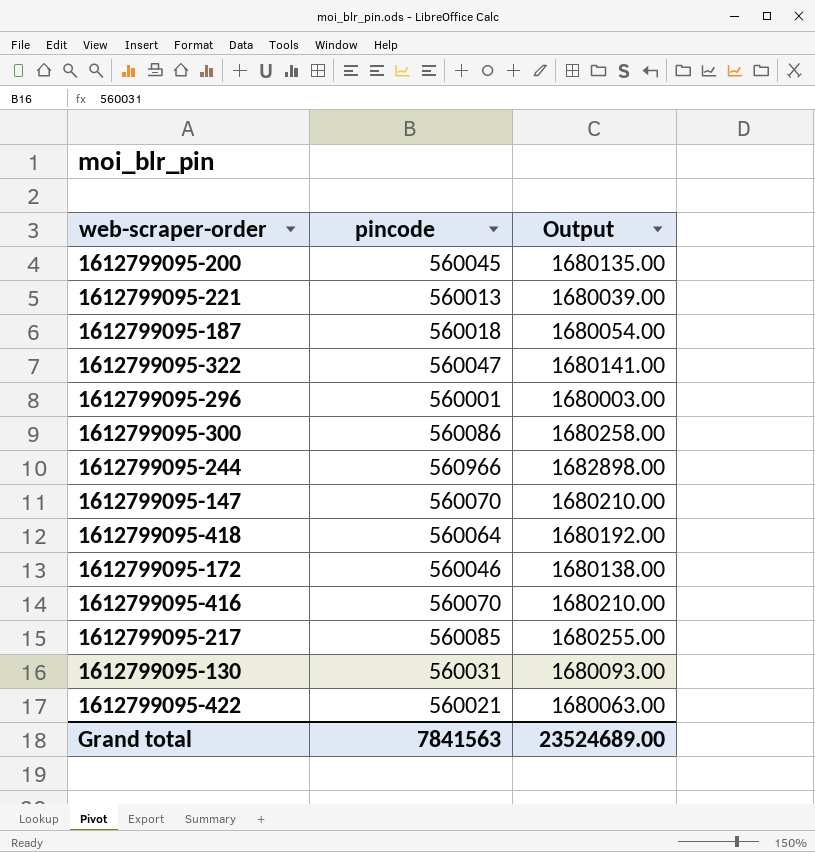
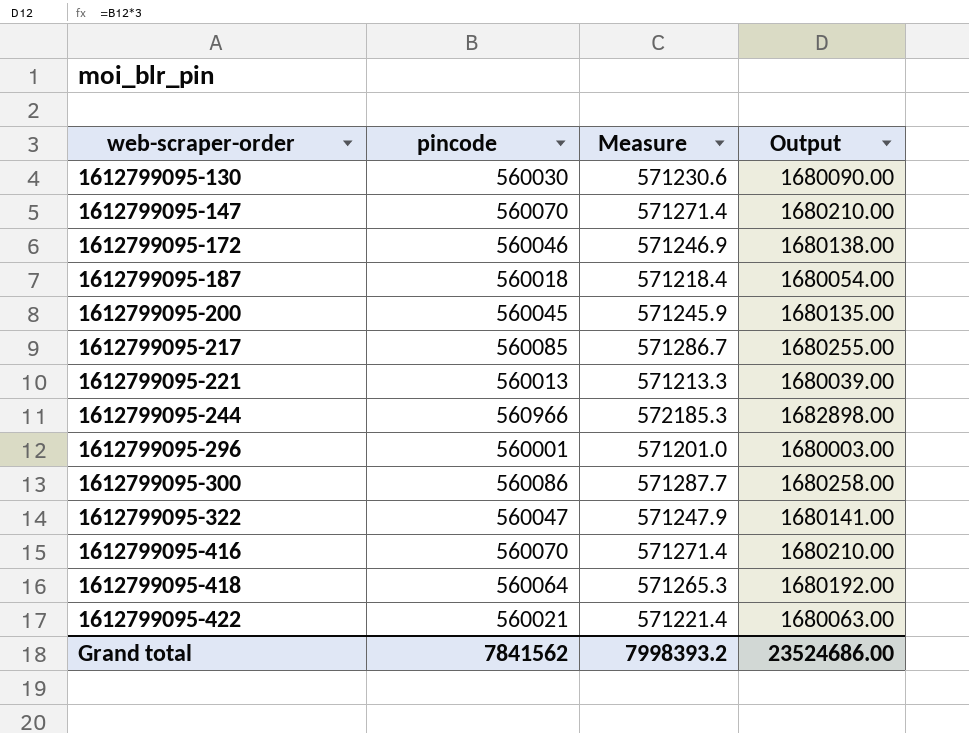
row order: none -> web-scraper-order ascending
column Measure | formula: none -> [pincode] * 1.02
1612799095-130 | pincode: 560031 -> 560030
1612799095-130 | Output: 1680093.00 -> 1680090.00
Grand total | pincode: 7841563 -> 7841562
Grand total | Output: 23524689.00 -> 23524686.00

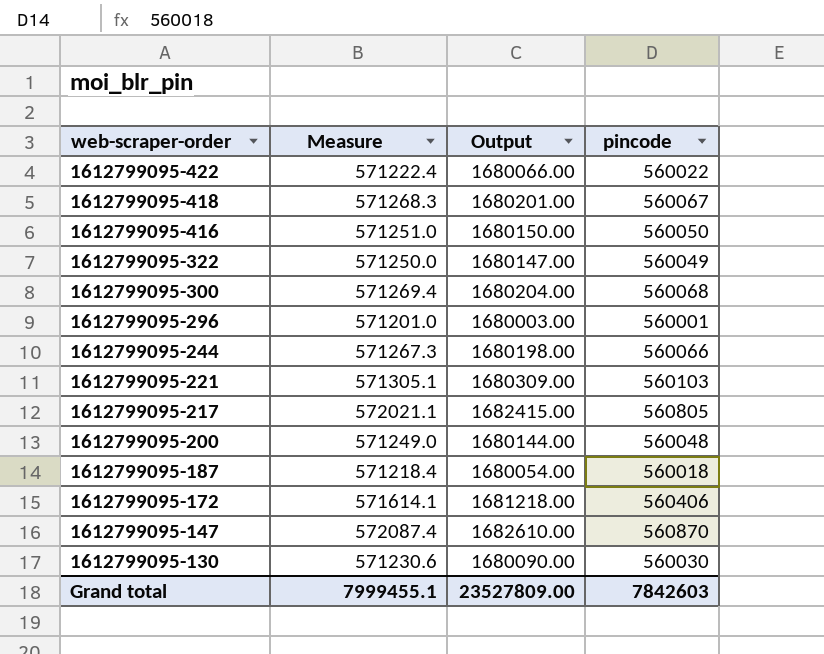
row order: web-scraper-order ascending -> web-scraper-order descending
column pincode | position: 2 -> 4
1612799095-422 | Measure: 571221.4 -> 571222.4
1612799095-422 | Output: 1680063.00 -> 1680066.00
1612799095-422 | pincode: 560021 -> 560022
1612799095-418 | Measure: 571265.3 -> 571268.3
1612799095-418 | Output: 1680192.00 -> 1680201.00
1612799095-418 | pincode: 560064 -> 560067
1612799095-416 | Measure: 571271.4 -> 571251.0
1612799095-416 | Output: 1680210.00 -> 1680150.00
1612799095-416 | pincode: 560070 -> 560050
1612799095-322 | Measure: 571247.9 -> 571250.0
1612799095-322 | Output: 1680141.00 -> 1680147.00
1612799095-322 | pincode: 560047 -> 560049
1612799095-300 | Measure: 571287.7 -> 571269.4
1612799095-300 | Output: 1680258.00 -> 1680204.00
1612799095-300 | pincode: 560086 -> 560068
1612799095-244 | Measure: 572185.3 -> 571267.3
1612799095-244 | Output: 1682898.00 -> 1680198.00
1612799095-244 | pincode: 560966 -> 560066
1612799095-221 | Measure: 571213.3 -> 571305.1
1612799095-221 | Output: 1680039.00 -> 1680309.00
1612799095-221 | pincode: 560013 -> 560103
1612799095-217 | Measure: 571286.7 -> 572021.1
1612799095-217 | Output: 1680255.00 -> 1682415.00
1612799095-217 | pincode: 560085 -> 560805
1612799095-200 | Measure: 571245.9 -> 571249.0
1612799095-200 | Output: 1680135.00 -> 1680144.00
1612799095-200 | pincode: 560045 -> 560048
1612799095-172 | Measure: 571246.9 -> 571614.1
1612799095-172 | Output: 1680138.00 -> 1681218.00
1612799095-172 | pincode: 560046 -> 560406
1612799095-147 | Measure: 571271.4 -> 572087.4
1612799095-147 | Output: 1680210.00 -> 1682610.00
1612799095-147 | pincode: 560070 -> 560870
Grand total | Measure: 7998393.2 -> 7999455.1
Grand total | Output: 23524686.00 -> 23527809.00
Grand total | pincode: 7841562 -> 7842603

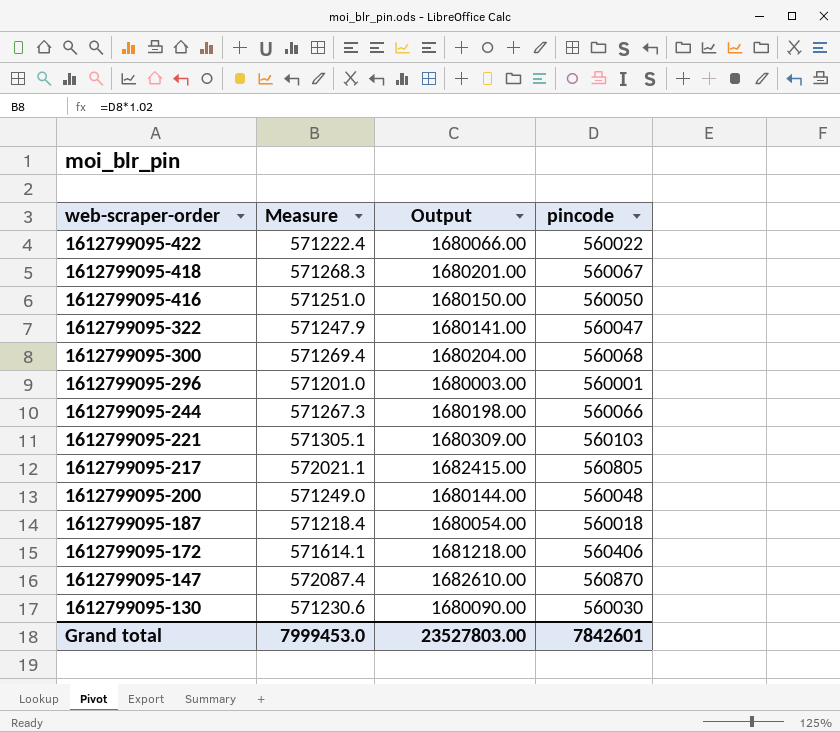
1612799095-322 | Measure: 571250.0 -> 571247.9
1612799095-322 | Output: 1680147.00 -> 1680141.00
1612799095-322 | pincode: 560049 -> 560047
Grand total | Measure: 7999455.1 -> 7999453.0
Grand total | Output: 23527809.00 -> 23527803.00
Grand total | pincode: 7842603 -> 7842601

